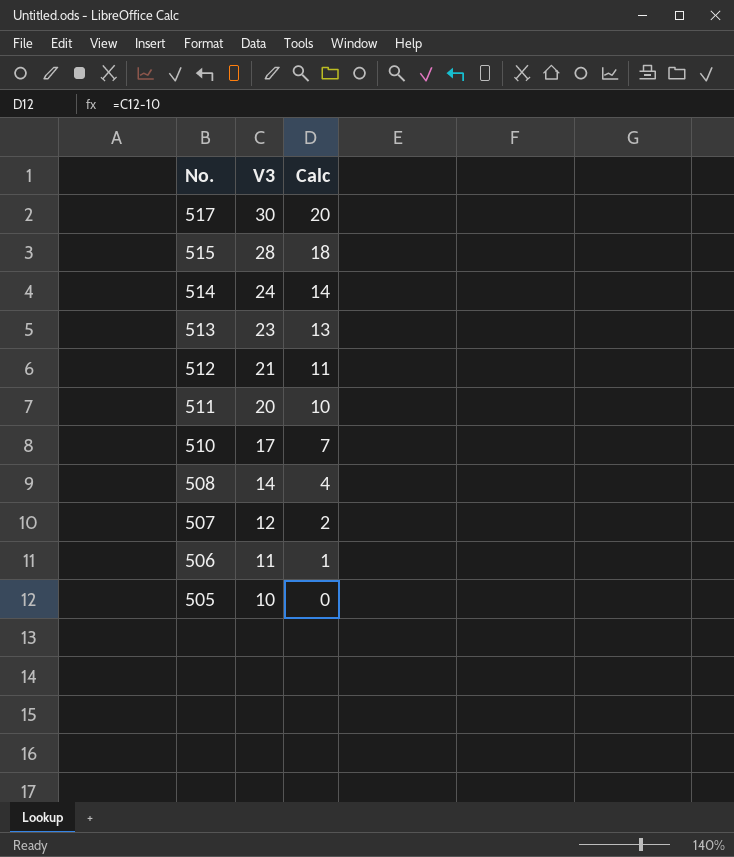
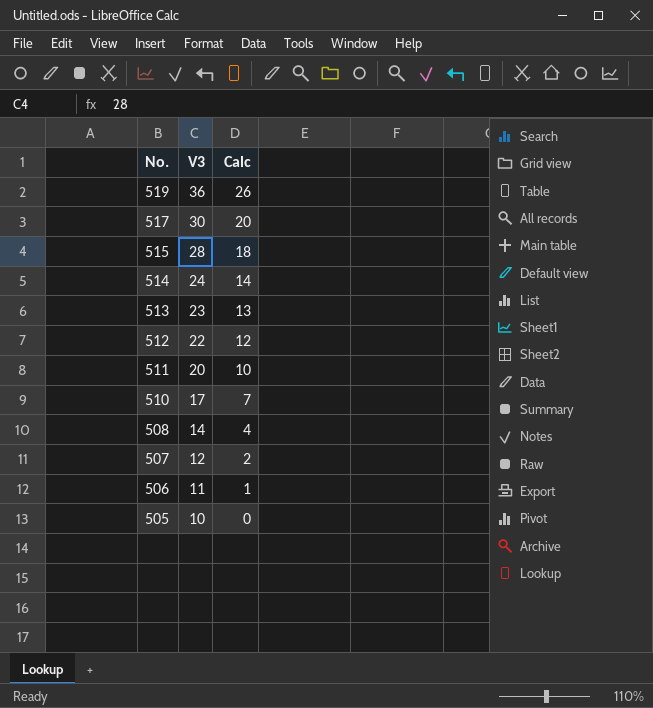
row 519: none -> 36 | 26
512 | V3: 21 -> 22
512 | Calc: 11 -> 12

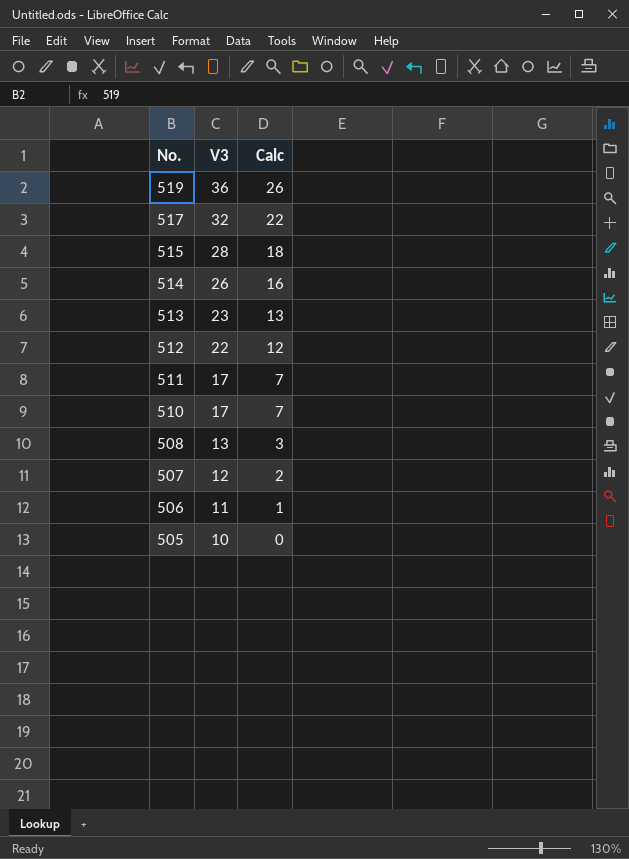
517 | V3: 30 -> 32
517 | Calc: 20 -> 22
514 | V3: 24 -> 26
514 | Calc: 14 -> 16
511 | V3: 20 -> 17
511 | Calc: 10 -> 7
508 | V3: 14 -> 13
508 | Calc: 4 -> 3

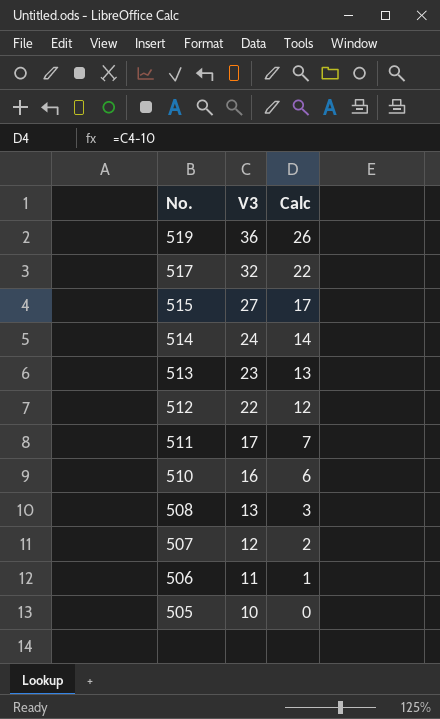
515 | V3: 28 -> 27
515 | Calc: 18 -> 17
514 | V3: 26 -> 24
514 | Calc: 16 -> 14
510 | V3: 17 -> 16
510 | Calc: 7 -> 6

